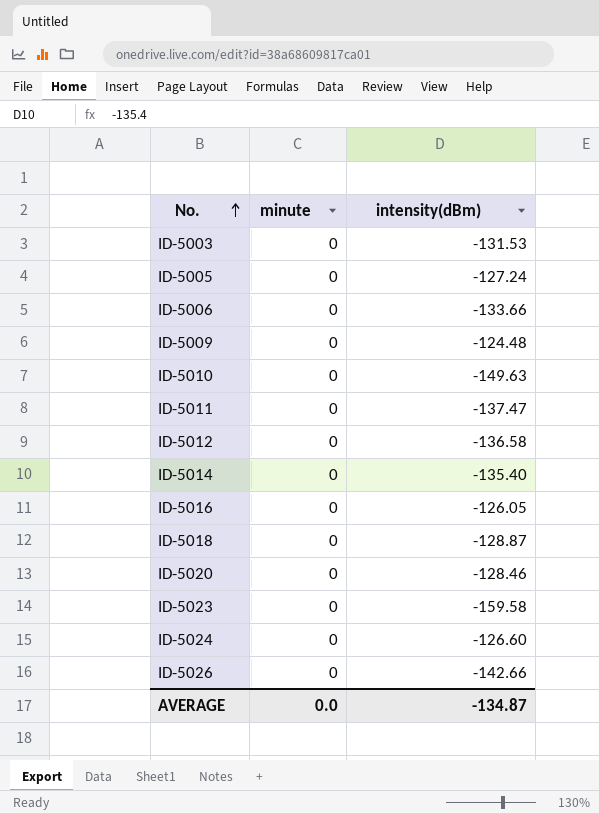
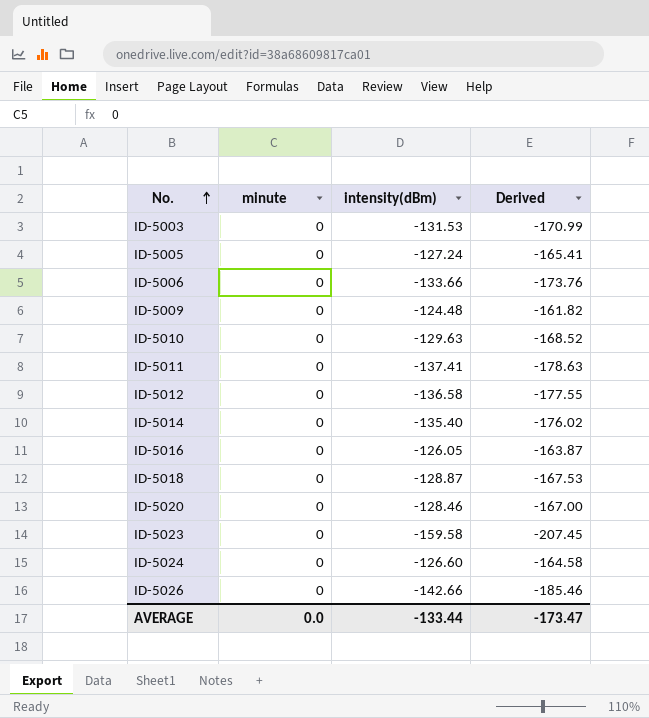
column Derived | formula: none -> [intensity(dBm)] * 1.3
ID-5010 | intensity(dBm): -149.63 -> -129.63
ID-5011 | intensity(dBm): -137.47 -> -137.41
AVERAGE | intensity(dBm): -134.87 -> -133.44

